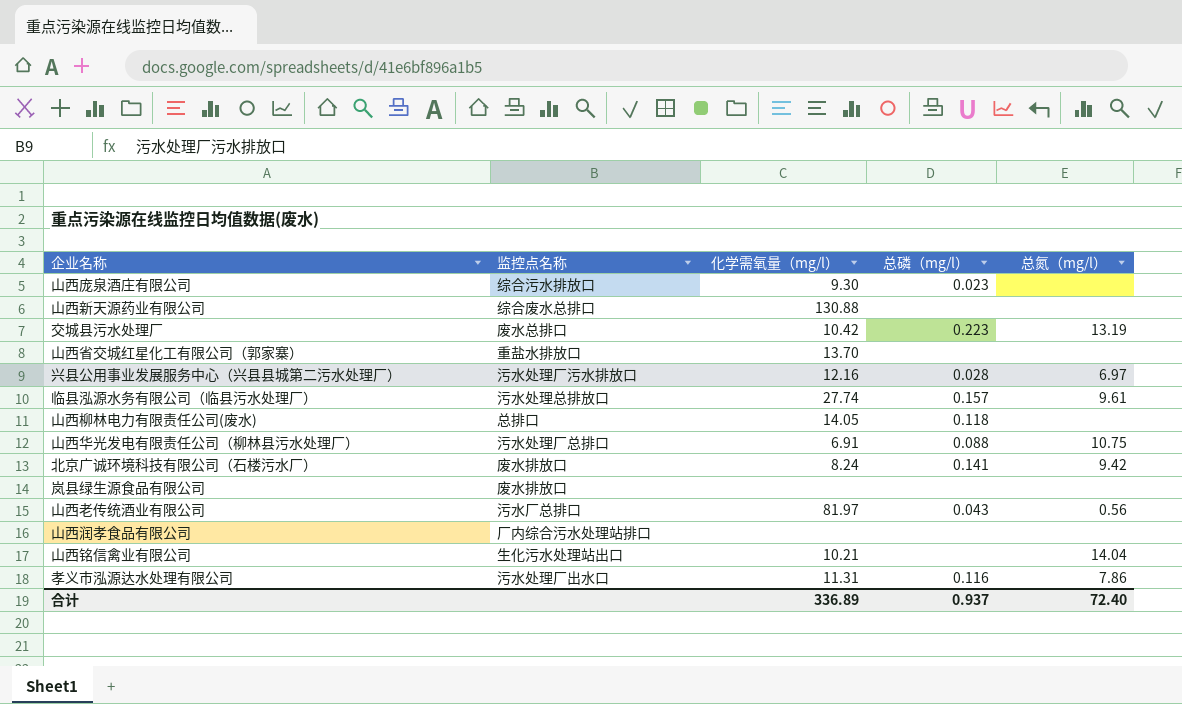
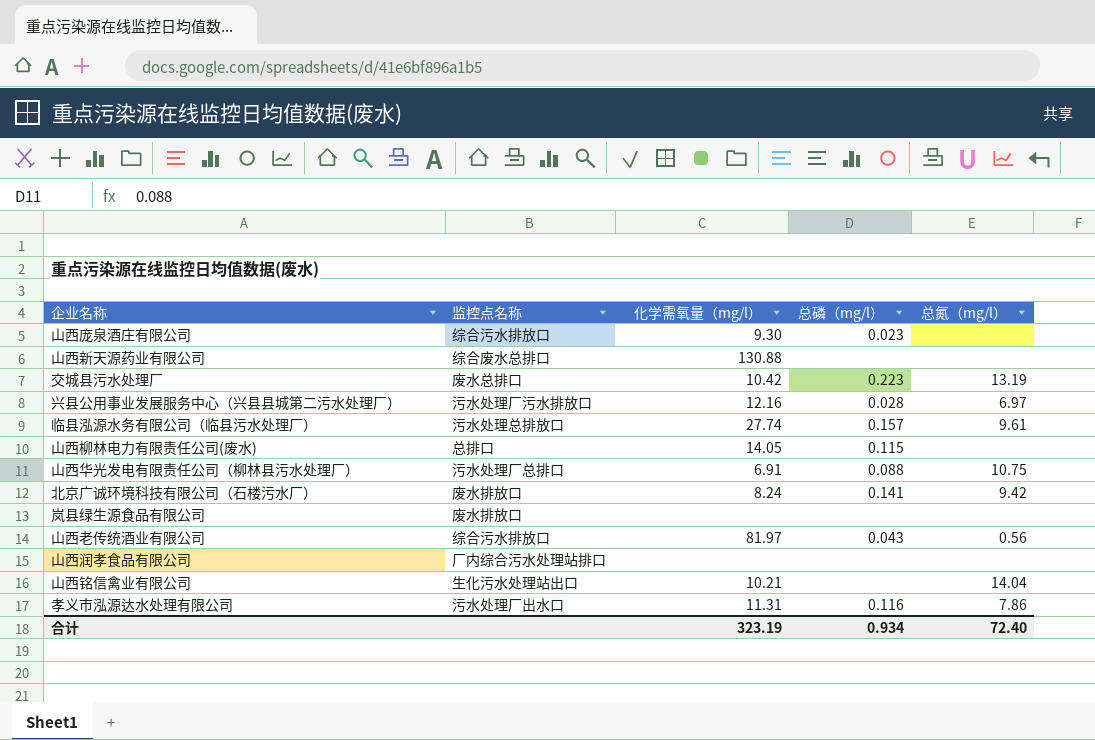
row 山西省交城红星化工有限公司（郭家寨）: 重盐水排放口 | 13.70 | none | none -> none
山西柳林电力有限责任公司(废水) | 总磷（mg/l）: 0.118 -> 0.115
山西老传统酒业有限公司 | 监控点名称: 污水厂总排口 -> 综合污水排放口
合计 | 化学需氧量（mg/l）: 336.89 -> 323.19
合计 | 总磷（mg/l）: 0.937 -> 0.934

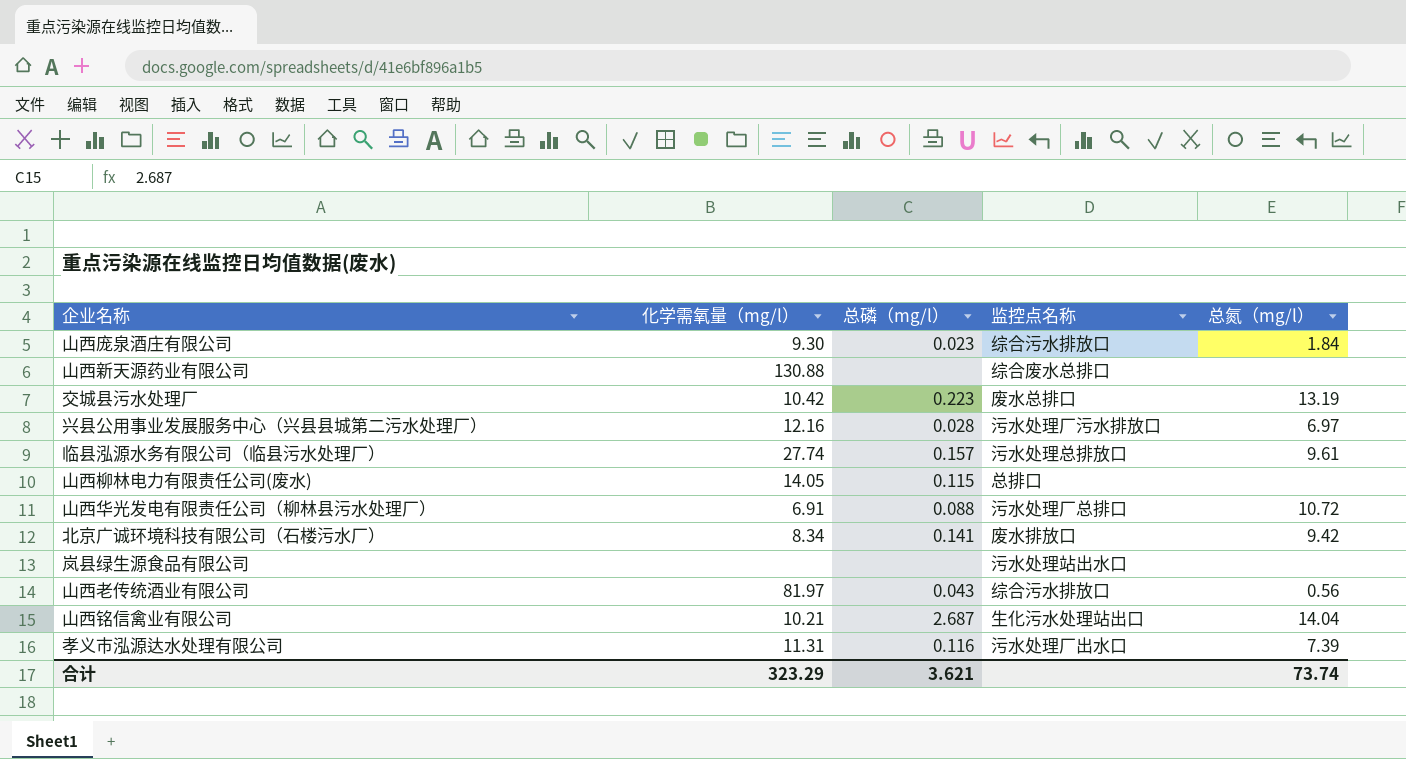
column 监控点名称 | position: 2 -> 4
row 山西润孝食品有限公司: 厂内综合污水处理站排口 | none | none | none -> none
山西庞泉酒庄有限公司 | 总氮（mg/l）: none -> 1.84
山西华光发电有限责任公司（柳林县污水处理厂） | 总氮（mg/l）: 10.75 -> 10.72
北京广诚环境科技有限公司（石楼污水厂） | 化学需氧量（mg/l）: 8.24 -> 8.34
岚县绿生源食品有限公司 | 监控点名称: 废水排放口 -> 污水处理站出水口
山西铭信禽业有限公司 | 总磷（mg/l）: none -> 2.687
孝义市泓源达水处理有限公司 | 总氮（mg/l）: 7.86 -> 7.39
合计 | 化学需氧量（mg/l）: 323.19 -> 323.29
合计 | 总磷（mg/l）: 0.934 -> 3.621
合计 | 总氮（mg/l）: 72.40 -> 73.74

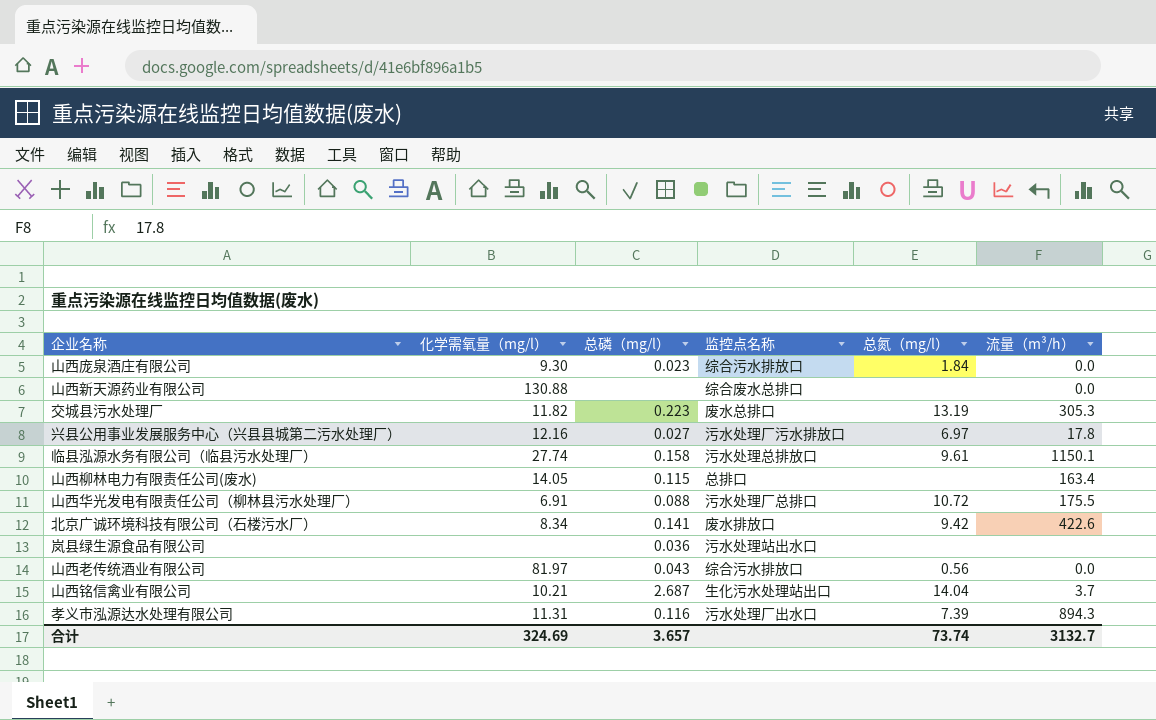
column 流量（m³/h） | position: none -> 6
交城县污水处理厂 | 化学需氧量（mg/l）: 10.42 -> 11.82
兴县公用事业发展服务中心（兴县县城第二污水处理厂） | 总磷（mg/l）: 0.028 -> 0.027
临县泓源水务有限公司（临县污水处理厂） | 总磷（mg/l）: 0.157 -> 0.158
岚县绿生源食品有限公司 | 总磷（mg/l）: none -> 0.036
合计 | 化学需氧量（mg/l）: 323.29 -> 324.69
合计 | 总磷（mg/l）: 3.621 -> 3.657

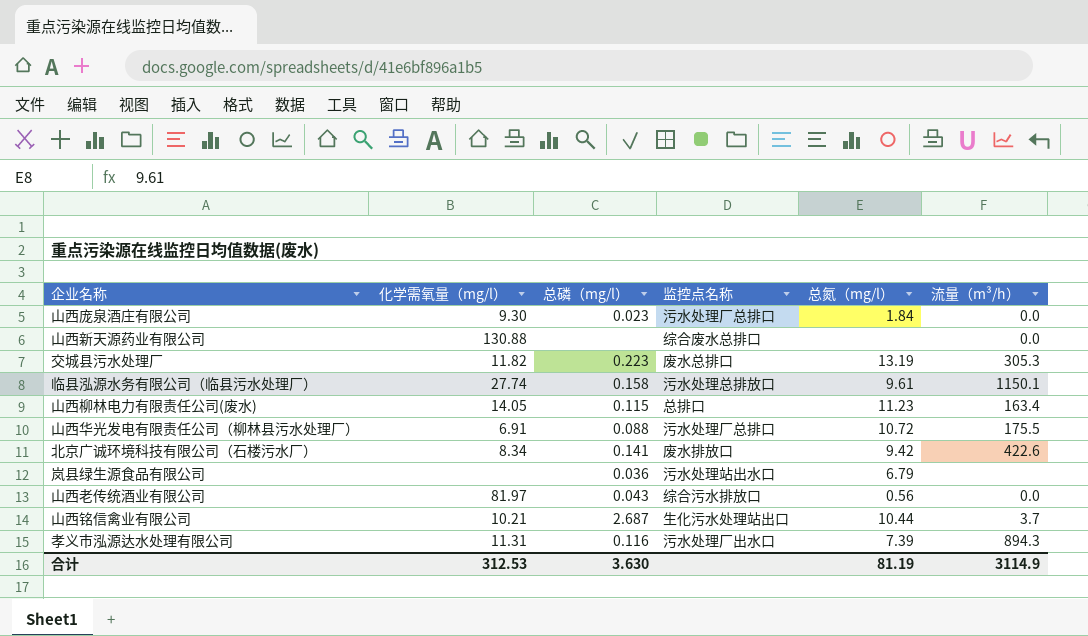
row 兴县公用事业发展服务中心（兴县县城第二污水处理厂）: 12.16 | 0.027 | 污水处理厂污水排放口 | 6.97 | 17.8 -> none
山西庞泉酒庄有限公司 | 监控点名称: 综合污水排放口 -> 污水处理厂总排口
山西柳林电力有限责任公司(废水) | 总氮（mg/l）: none -> 11.23
岚县绿生源食品有限公司 | 总氮（mg/l）: none -> 6.79
山西铭信禽业有限公司 | 总氮（mg/l）: 14.04 -> 10.44
合计 | 化学需氧量（mg/l）: 324.69 -> 312.53
合计 | 总磷（mg/l）: 3.657 -> 3.630
合计 | 总氮（mg/l）: 73.74 -> 81.19
合计 | 流量（m³/h）: 3132.7 -> 3114.9

